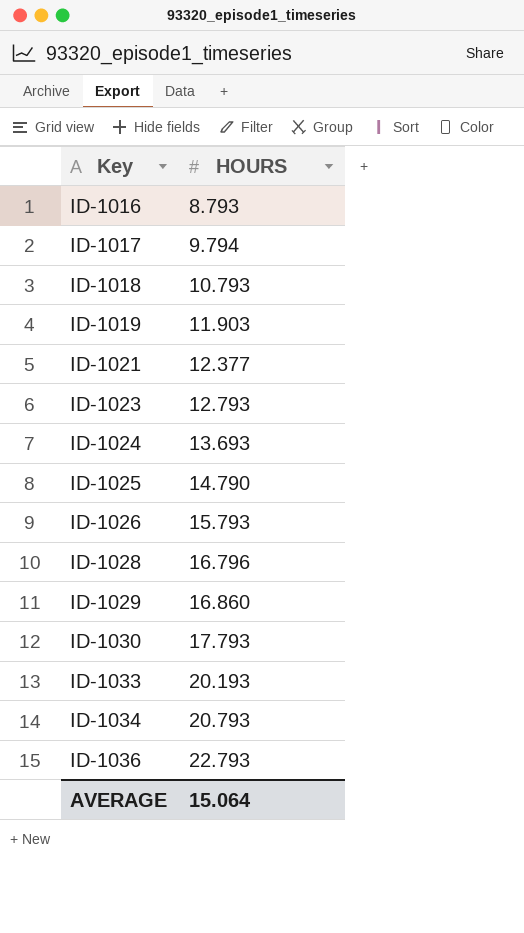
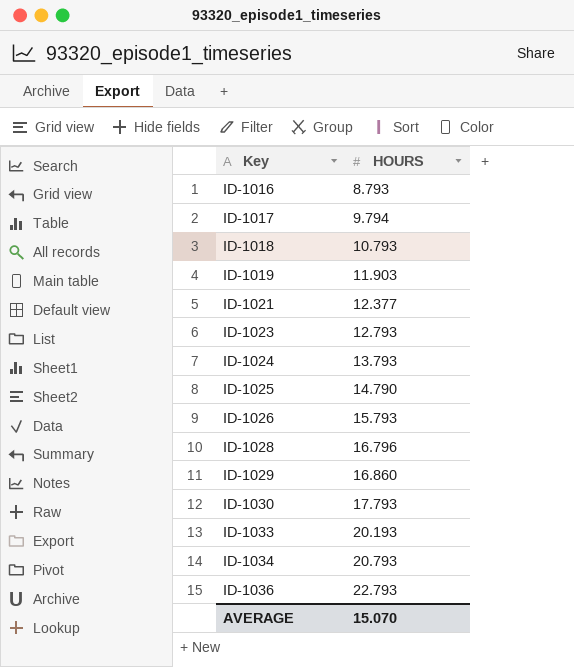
ID-1024 | HOURS: 13.693 -> 13.793
AVERAGE | HOURS: 15.064 -> 15.070

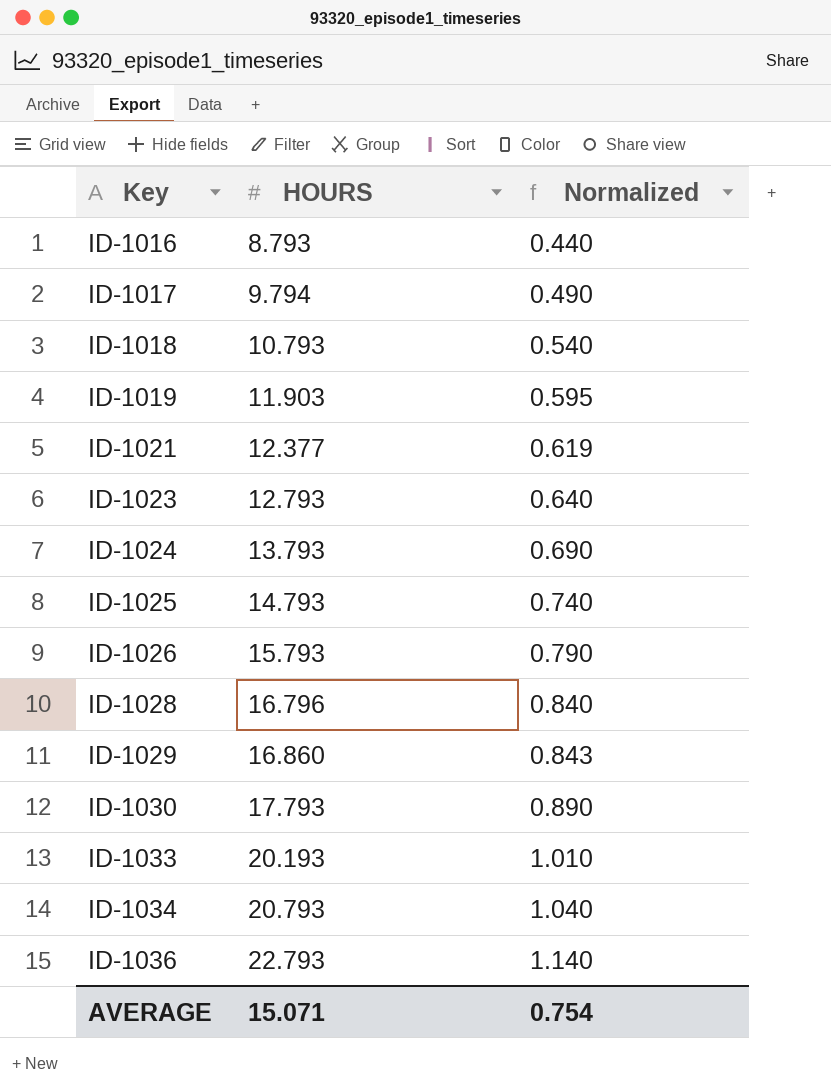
column Normalized | formula: none -> [HOURS] * 0.05
ID-1025 | HOURS: 14.790 -> 14.793
AVERAGE | HOURS: 15.070 -> 15.071

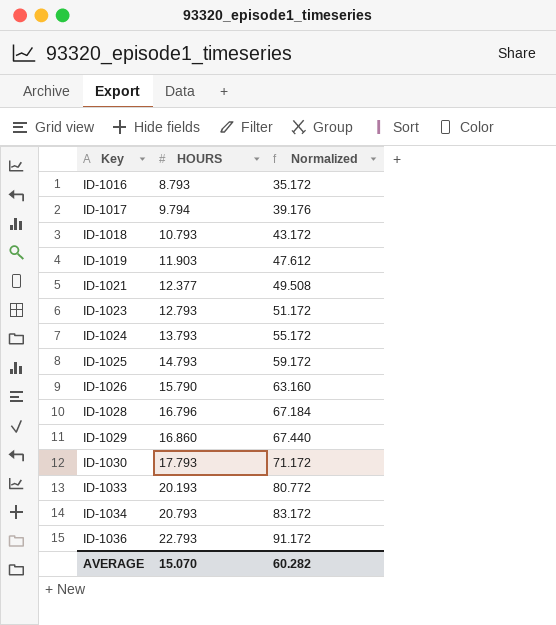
column Normalized | formula: [HOURS] * 0.05 -> [HOURS] * 4
ID-1026 | HOURS: 15.793 -> 15.790
AVERAGE | HOURS: 15.071 -> 15.070
AVERAGE | Normalized: 0.754 -> 60.282

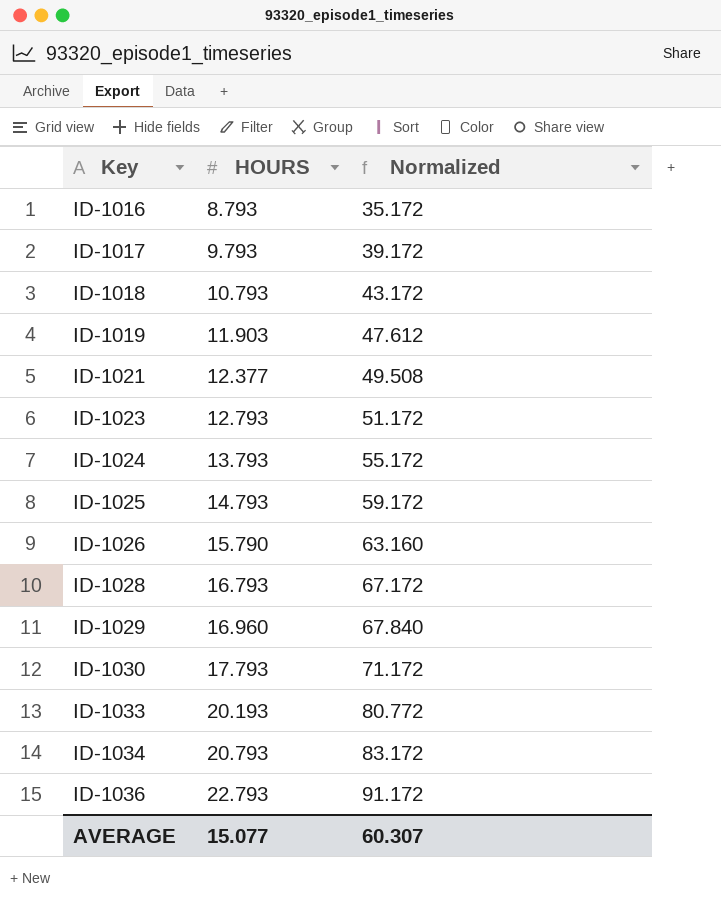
ID-1017 | HOURS: 9.794 -> 9.793
ID-1017 | Normalized: 39.176 -> 39.172
ID-1028 | HOURS: 16.796 -> 16.793
ID-1028 | Normalized: 67.184 -> 67.172
ID-1029 | HOURS: 16.860 -> 16.960
ID-1029 | Normalized: 67.440 -> 67.840
AVERAGE | HOURS: 15.070 -> 15.077
AVERAGE | Normalized: 60.282 -> 60.307

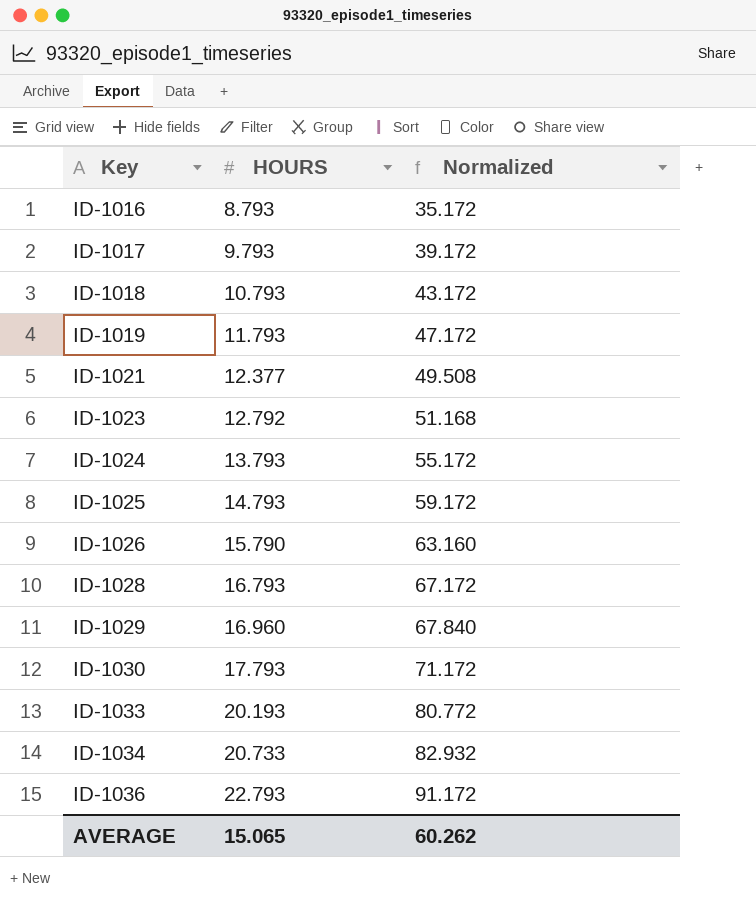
ID-1019 | HOURS: 11.903 -> 11.793
ID-1019 | Normalized: 47.612 -> 47.172
ID-1023 | HOURS: 12.793 -> 12.792
ID-1023 | Normalized: 51.172 -> 51.168
ID-1034 | HOURS: 20.793 -> 20.733
ID-1034 | Normalized: 83.172 -> 82.932
AVERAGE | HOURS: 15.077 -> 15.065
AVERAGE | Normalized: 60.307 -> 60.262

